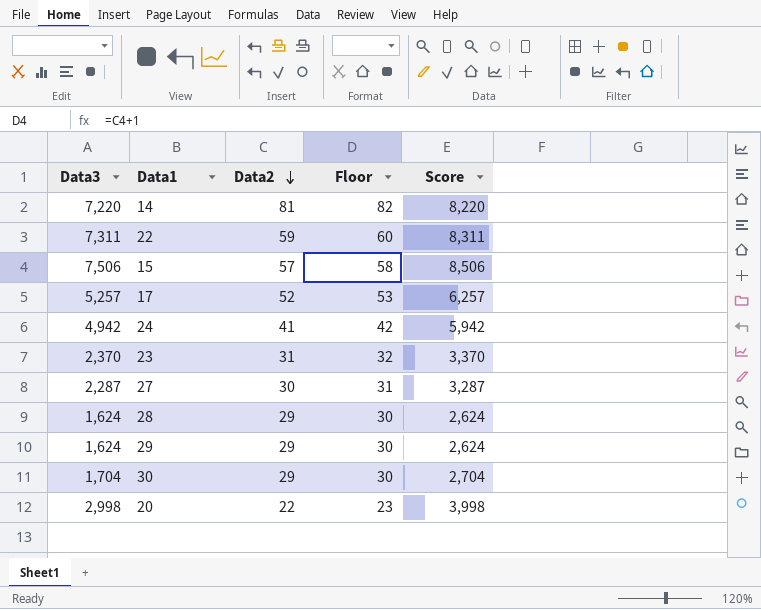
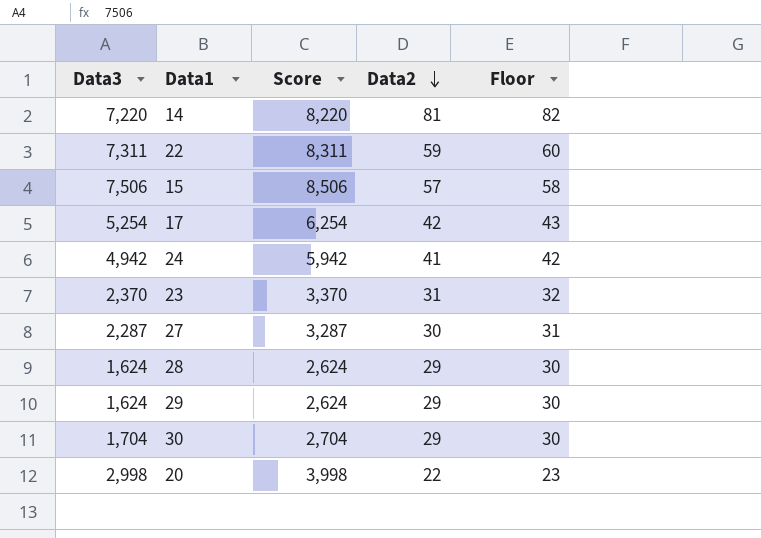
column Score | position: 5 -> 3
17 | Data3: 5,257 -> 5,254
17 | Score: 6,257 -> 6,254
17 | Data2: 52 -> 42
17 | Floor: 53 -> 43

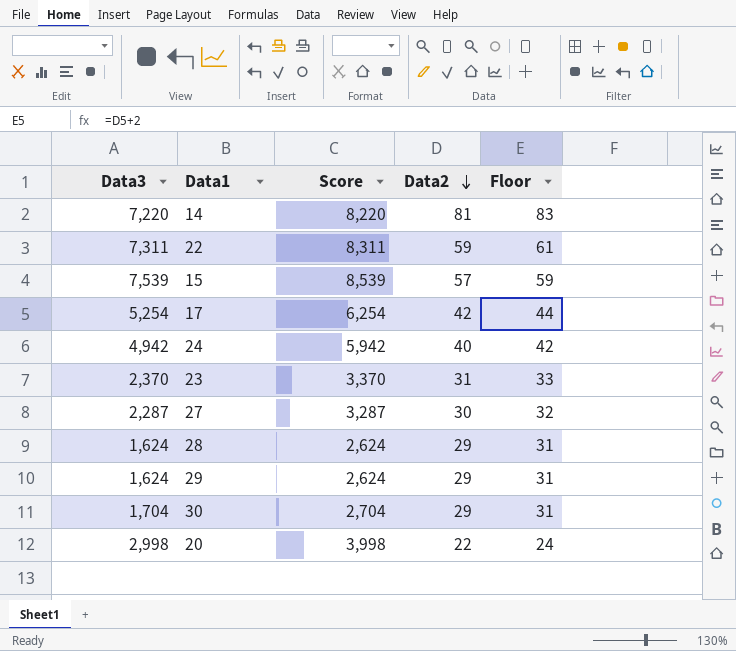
column Floor | formula: [Data2] + 1 -> [Data2] + 2
15 | Data3: 7,506 -> 7,539
15 | Score: 8,506 -> 8,539
24 | Data2: 41 -> 40

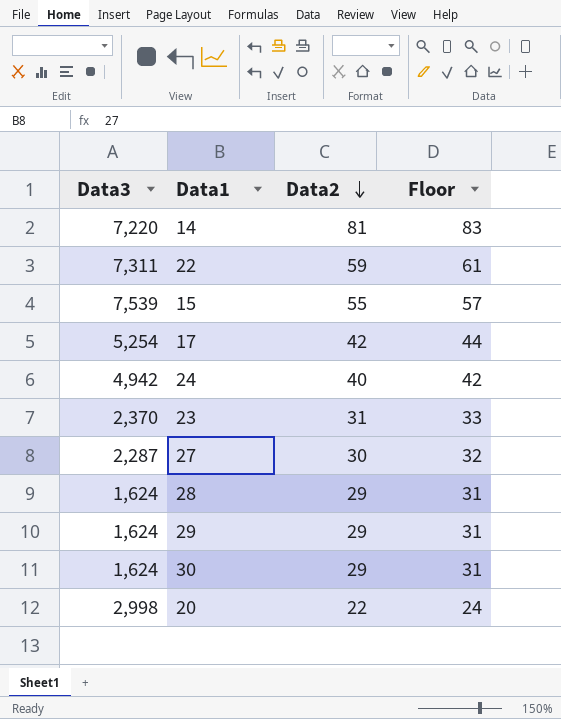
column Score | formula: [Data3] + 1000 -> none
15 | Data2: 57 -> 55
15 | Floor: 59 -> 57
30 | Data3: 1,704 -> 1,624

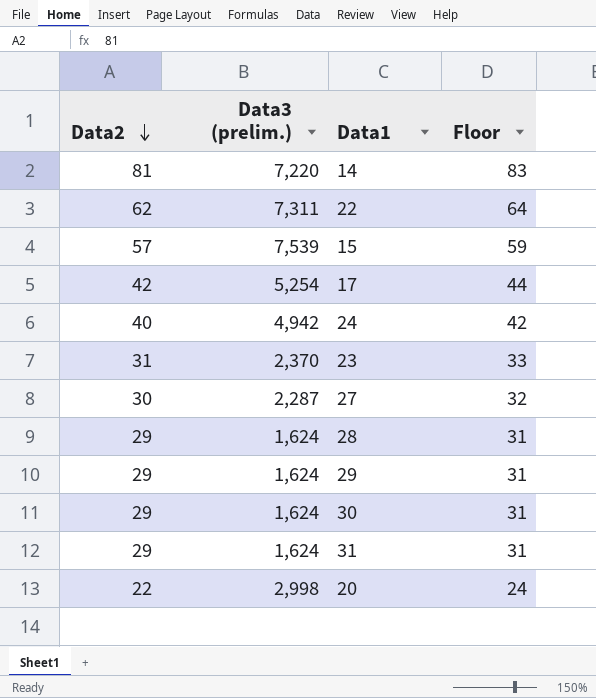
column Data2 | position: 3 -> 1
column name: Data3 -> Data3 (prelim.)
22 | Data2: 59 -> 62
22 | Floor: 61 -> 64
15 | Data2: 55 -> 57
15 | Floor: 57 -> 59
row 31: none -> 29 | 1,624 | 31

